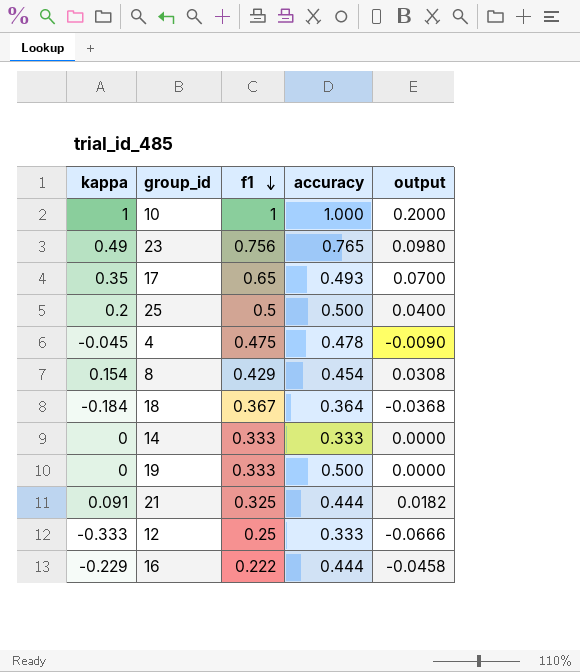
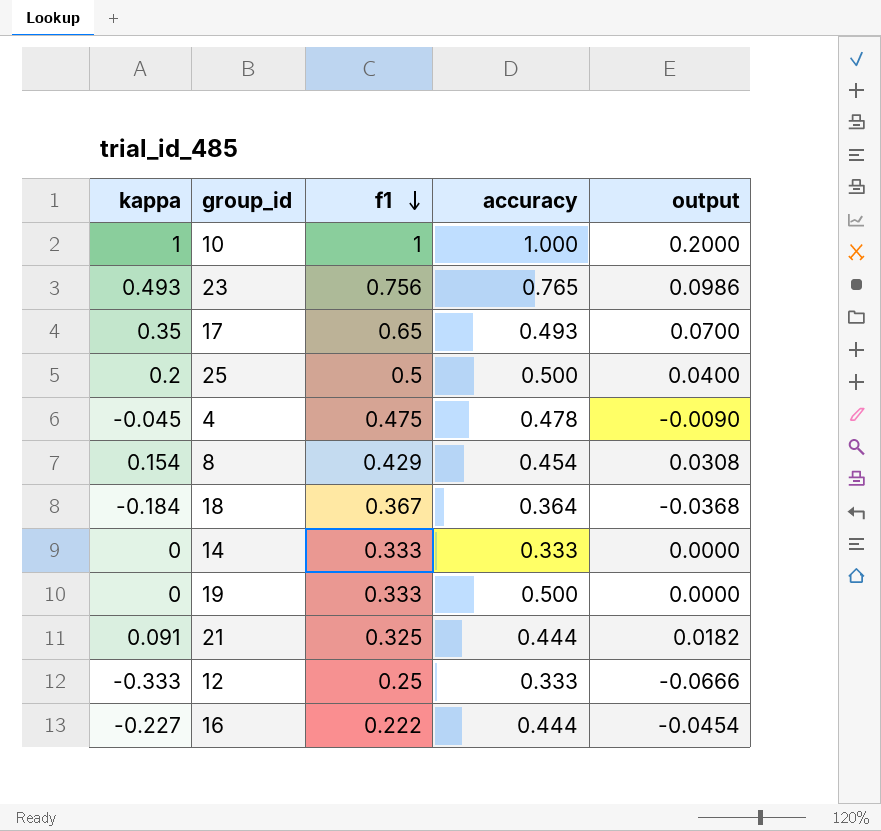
23 | kappa: 0.49 -> 0.493
23 | output: 0.0980 -> 0.0986
16 | kappa: -0.229 -> -0.227
16 | output: -0.0458 -> -0.0454

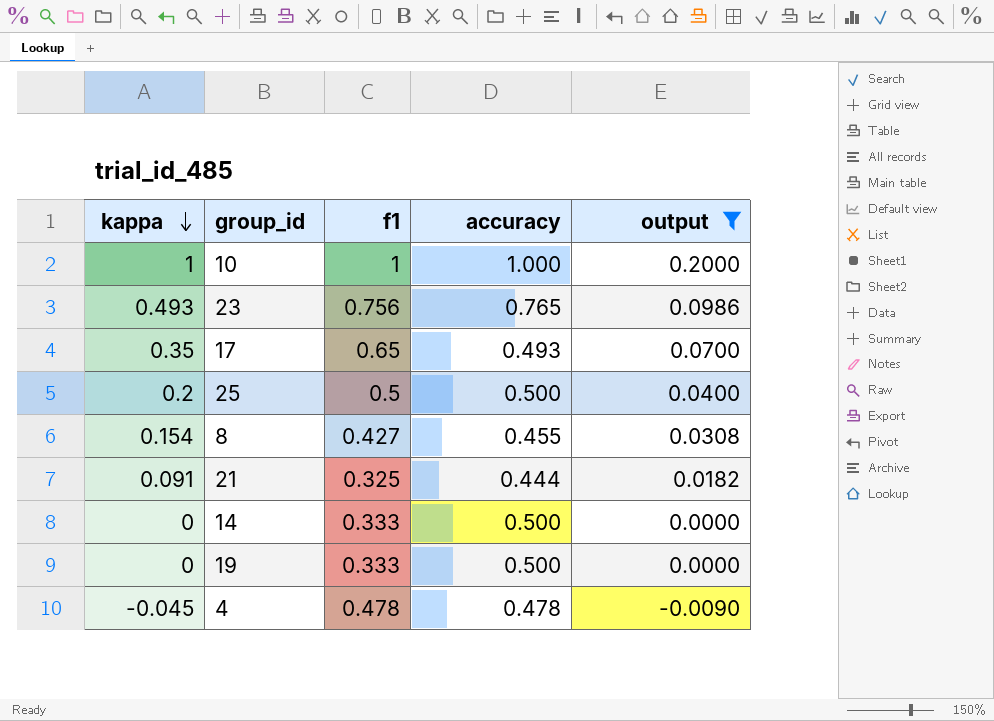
filter: none -> output >= -0.0090
row order: f1 descending -> kappa descending
8 | f1: 0.429 -> 0.427
8 | accuracy: 0.454 -> 0.455
14 | accuracy: 0.333 -> 0.500
4 | f1: 0.475 -> 0.478

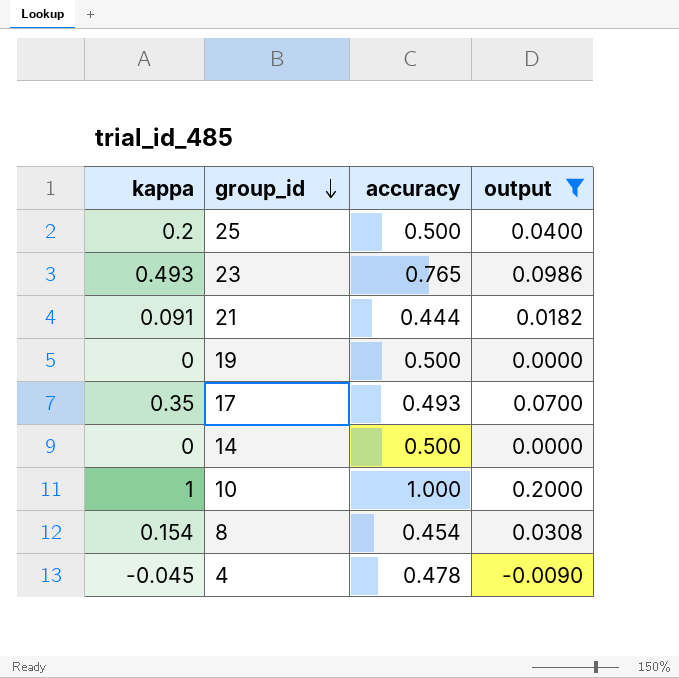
row order: kappa descending -> group_id descending
column f1 | position: 3 -> none
8 | accuracy: 0.455 -> 0.454

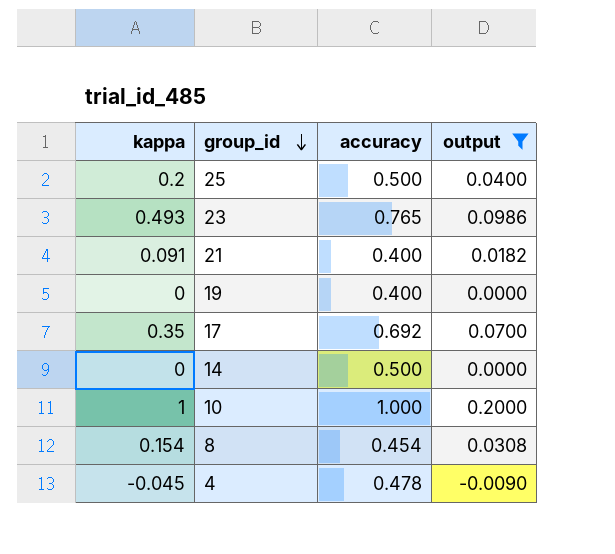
21 | accuracy: 0.444 -> 0.400
19 | accuracy: 0.500 -> 0.400
17 | accuracy: 0.493 -> 0.692

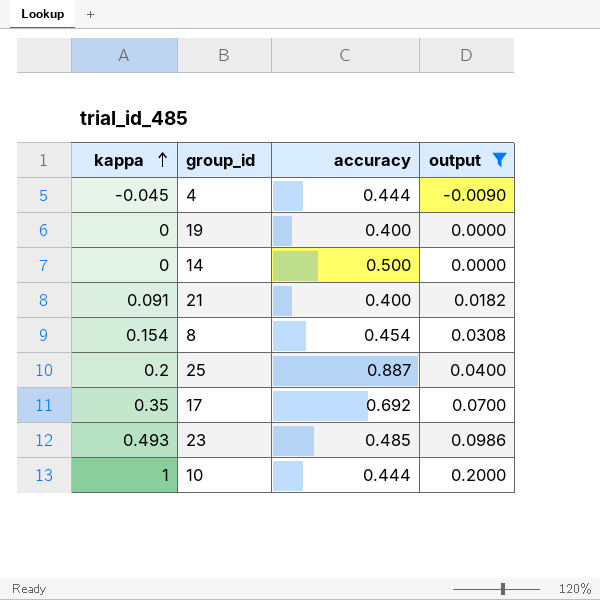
row order: group_id descending -> kappa ascending
4 | accuracy: 0.478 -> 0.444
25 | accuracy: 0.500 -> 0.887
23 | accuracy: 0.765 -> 0.485
10 | accuracy: 1.000 -> 0.444

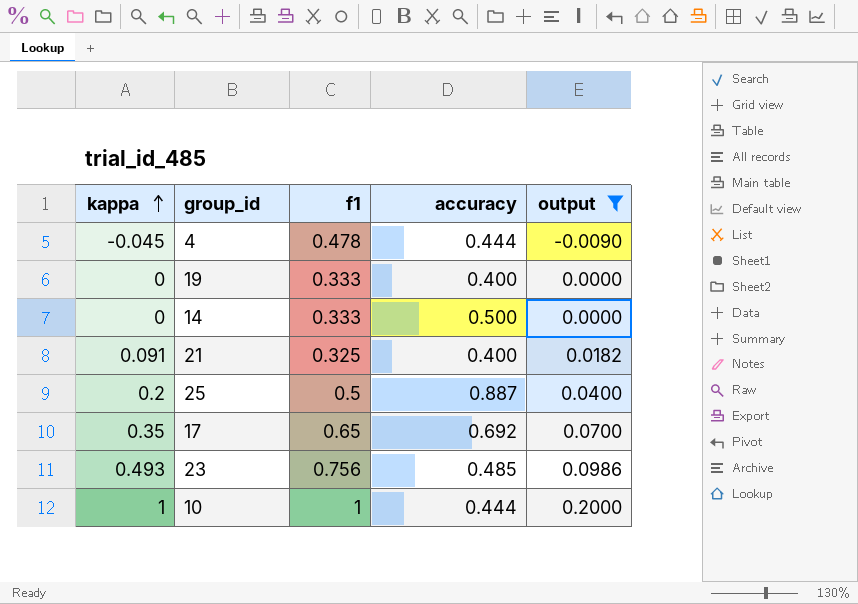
column f1 | position: none -> 3
row 8: 0.154 | 0.454 | 0.0308 -> none

